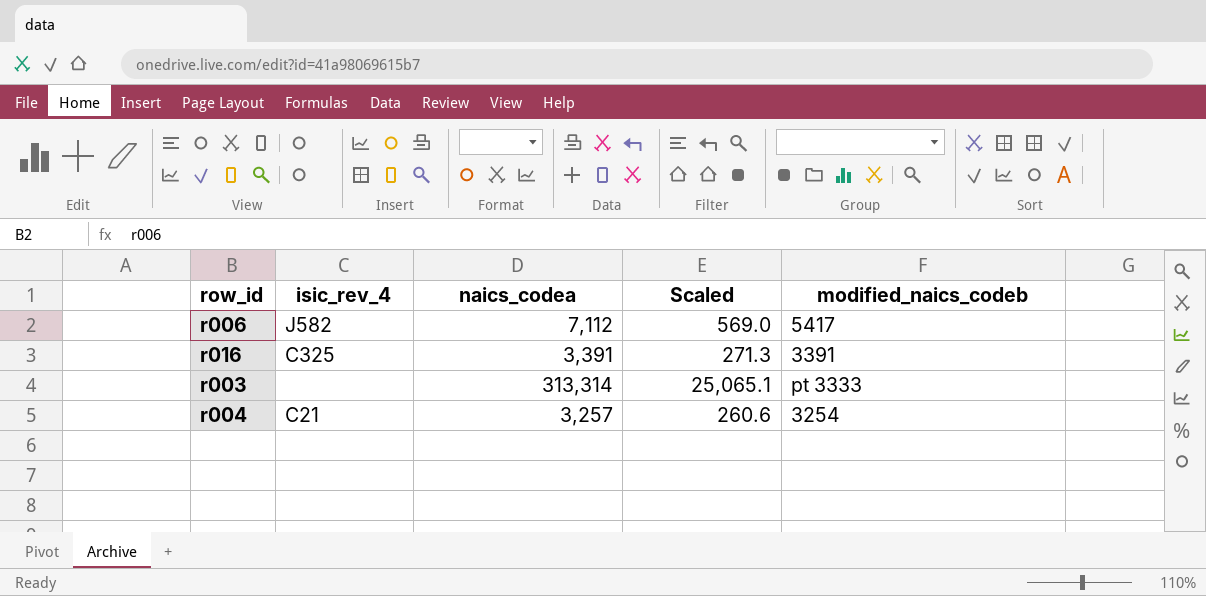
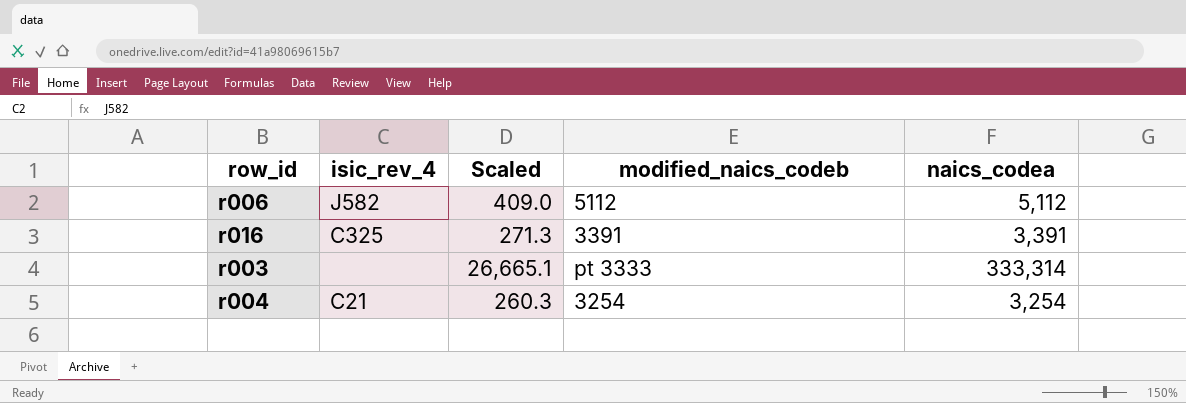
column naics_codea | position: 3 -> 5
r006 | Scaled: 569.0 -> 409.0
r006 | modified_naics_codeb: 5417 -> 5112
r006 | naics_codea: 7,112 -> 5,112
r003 | Scaled: 25,065.1 -> 26,665.1
r003 | naics_codea: 313,314 -> 333,314
r004 | Scaled: 260.6 -> 260.3
r004 | naics_codea: 3,257 -> 3,254

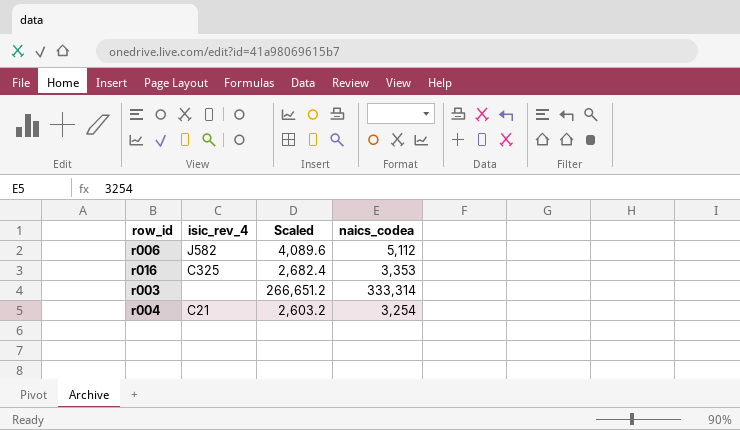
column modified_naics_codeb | position: 4 -> none
column Scaled | formula: [naics_codea] * 0.08 -> [naics_codea] * 0.8
r016 | naics_codea: 3,391 -> 3,353

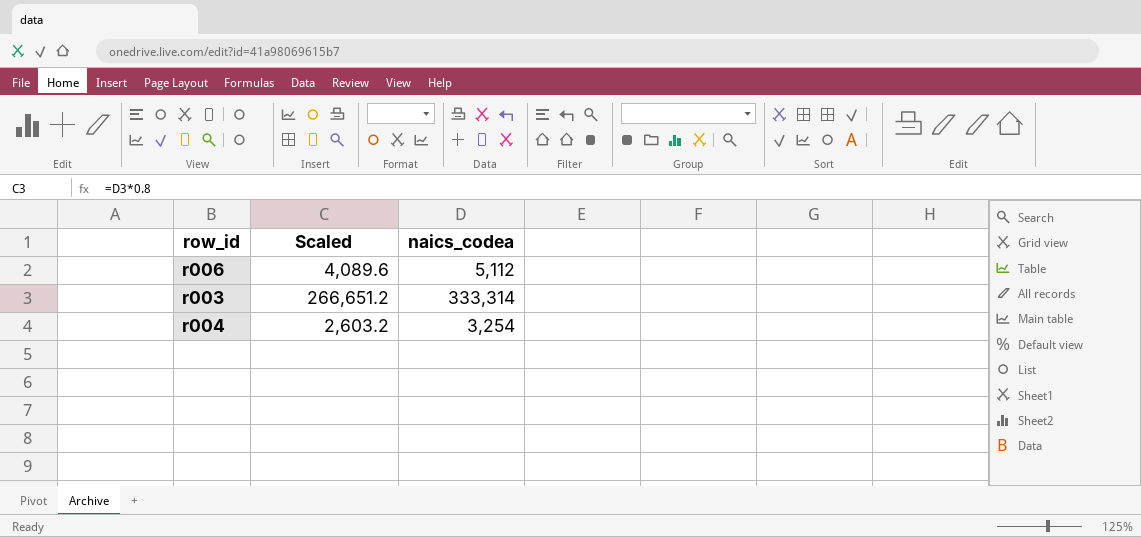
column isic_rev_4 | position: 2 -> none
row r016: C325 | 2,682.4 | 3,353 -> none

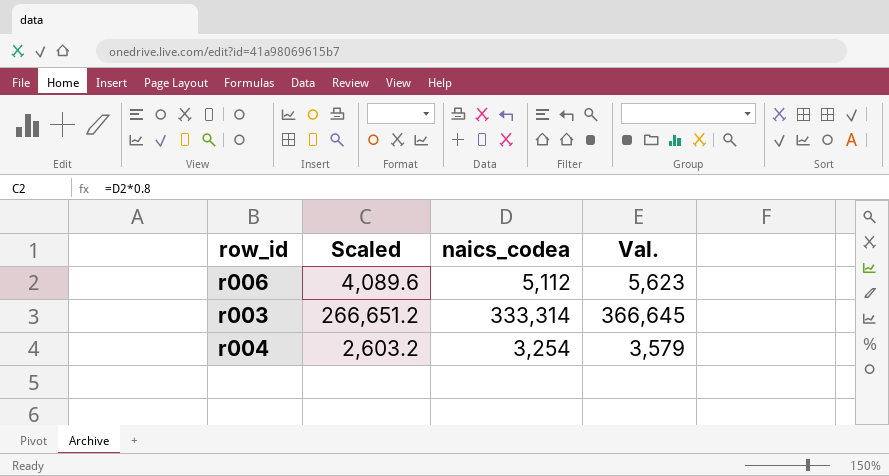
column Val. | formula: none -> [naics_codea] * 1.1

